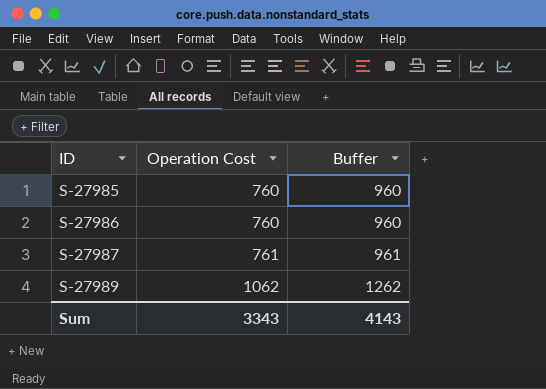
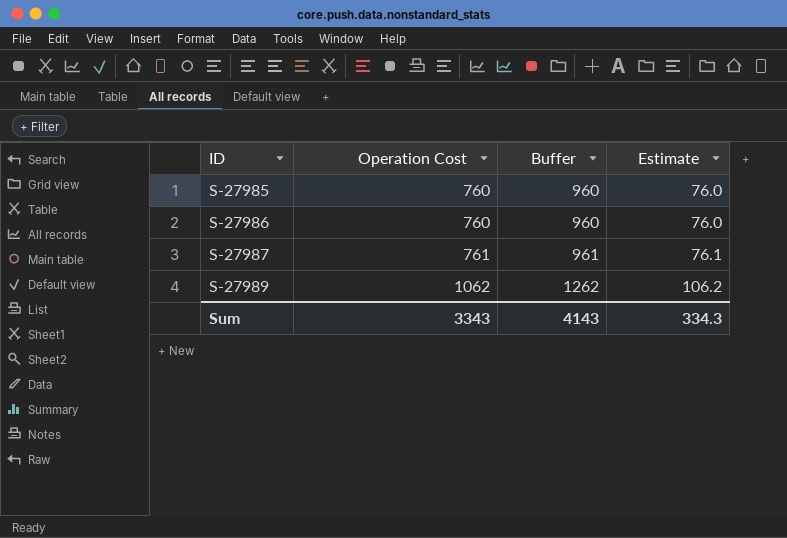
column Estimate | formula: none -> [Operation Cost] * 0.1

